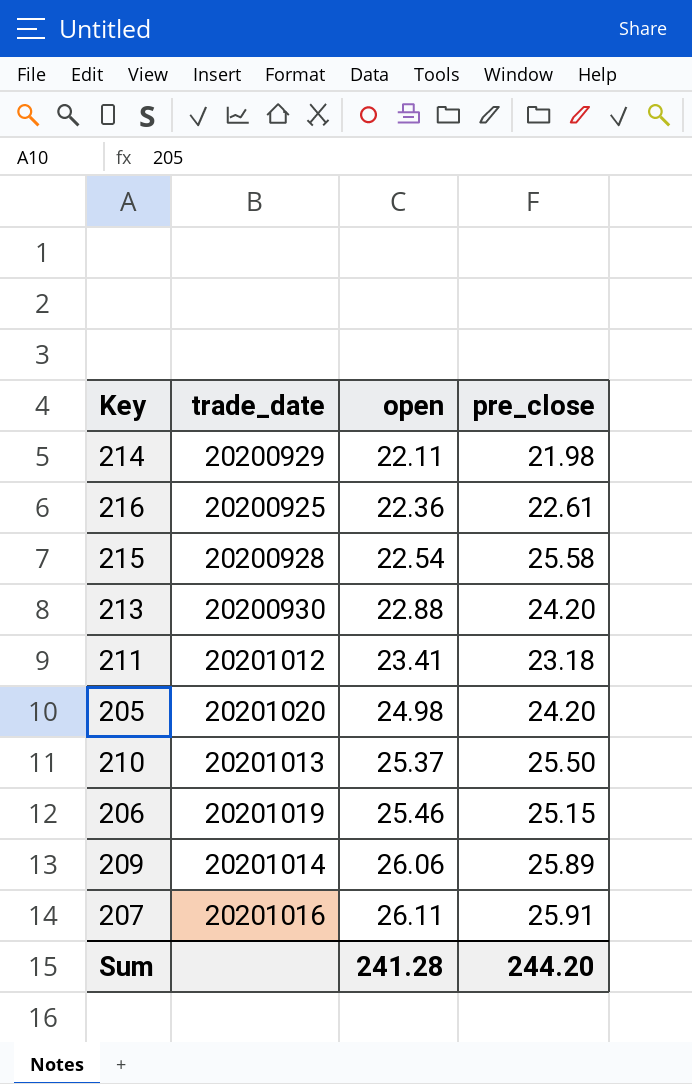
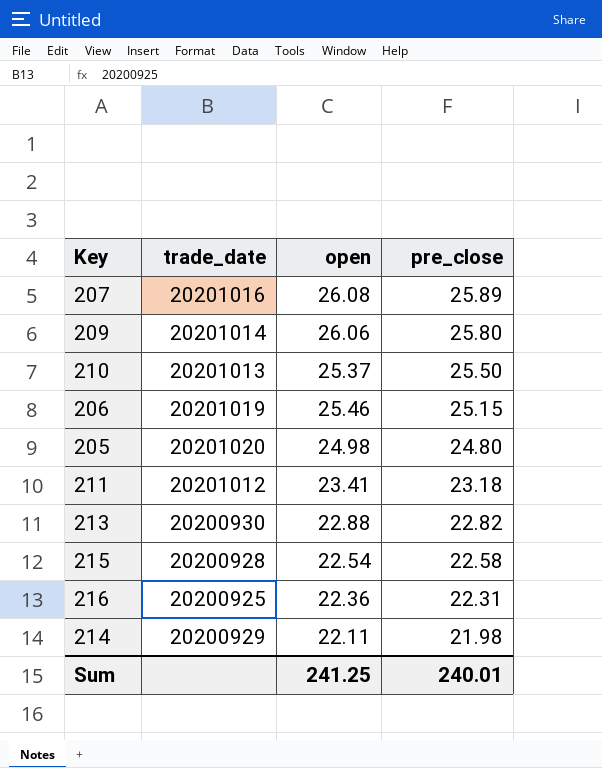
row order: open ascending -> pre_close descending
207 | open: 26.11 -> 26.08
207 | pre_close: 25.91 -> 25.89
209 | pre_close: 25.89 -> 25.80
205 | pre_close: 24.20 -> 24.80
213 | pre_close: 24.20 -> 22.82
215 | pre_close: 25.58 -> 22.58
216 | pre_close: 22.61 -> 22.31
Sum | open: 241.28 -> 241.25
Sum | pre_close: 244.20 -> 240.01

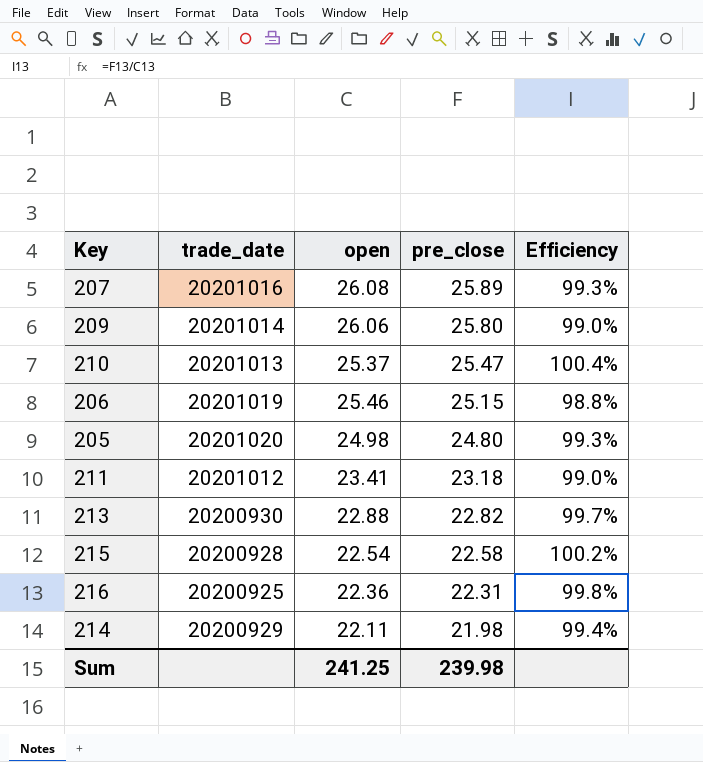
column Efficiency | formula: none -> [pre_close] / [open]
210 | pre_close: 25.50 -> 25.47
Sum | pre_close: 240.01 -> 239.98

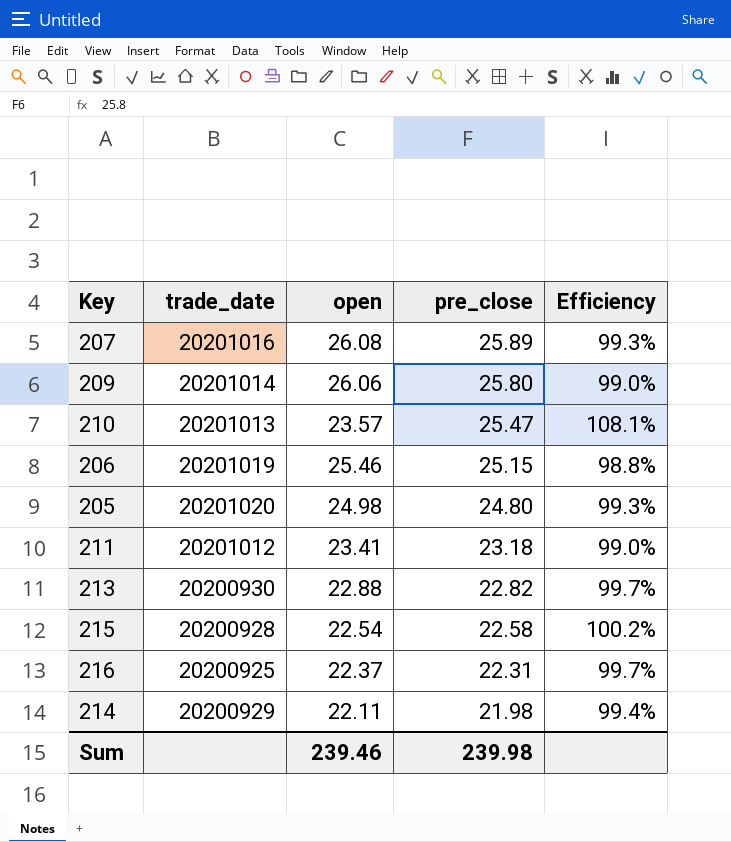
210 | open: 25.37 -> 23.57
210 | Efficiency: 100.4% -> 108.1%
216 | open: 22.36 -> 22.37
216 | Efficiency: 99.8% -> 99.7%
Sum | open: 241.25 -> 239.46

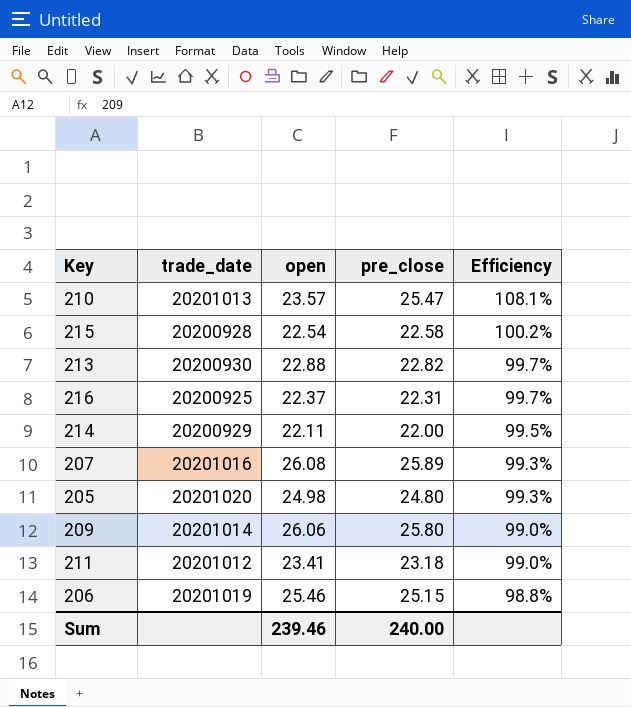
row order: pre_close descending -> Efficiency descending
214 | pre_close: 21.98 -> 22.00
214 | Efficiency: 99.4% -> 99.5%
Sum | pre_close: 239.98 -> 240.00

